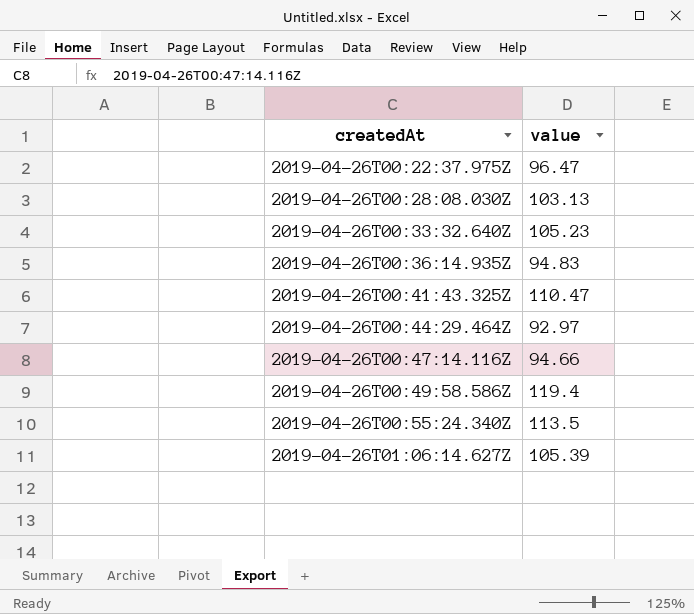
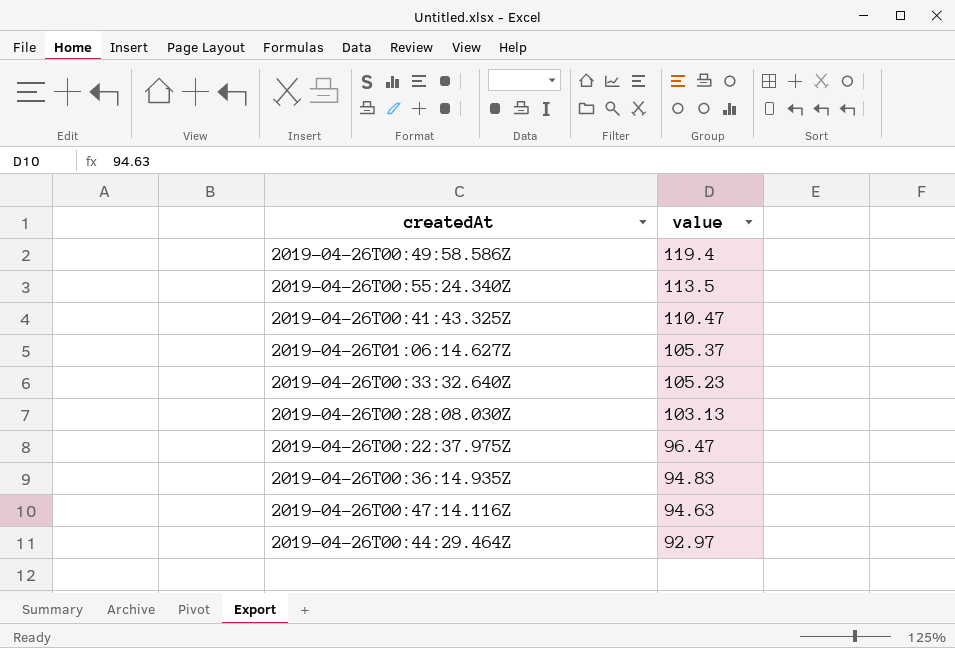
row order: createdAt ascending -> value descending
2019-04-26T01:06:14.627Z | value: 105.39 -> 105.37
2019-04-26T00:47:14.116Z | value: 94.66 -> 94.63

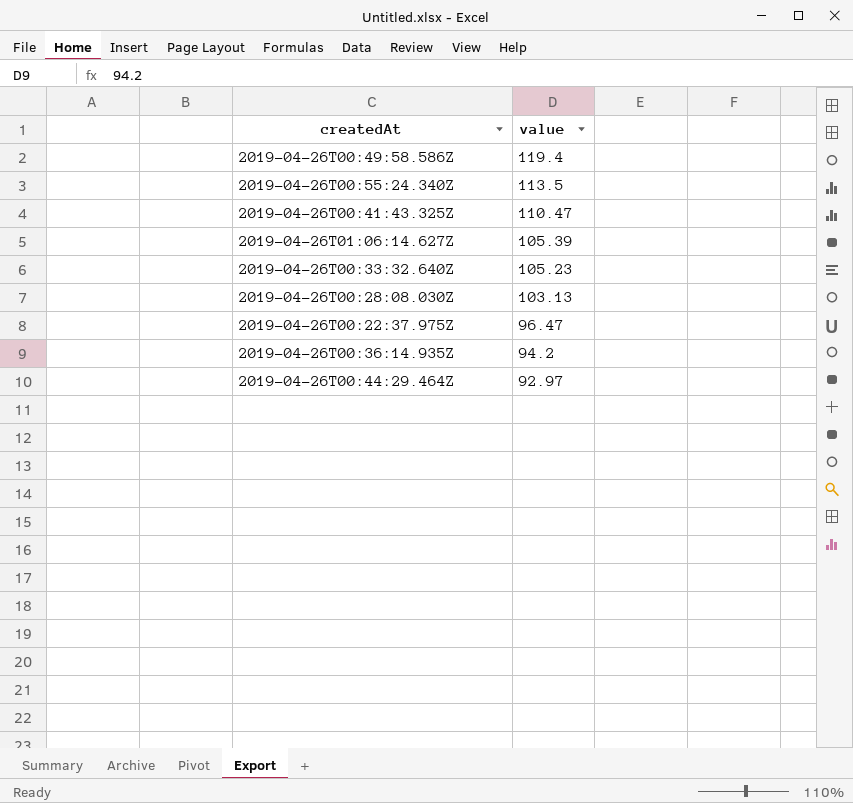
row 2019-04-26T00:47:14.116Z: 94.63 -> none
2019-04-26T01:06:14.627Z | value: 105.37 -> 105.39
2019-04-26T00:36:14.935Z | value: 94.83 -> 94.2

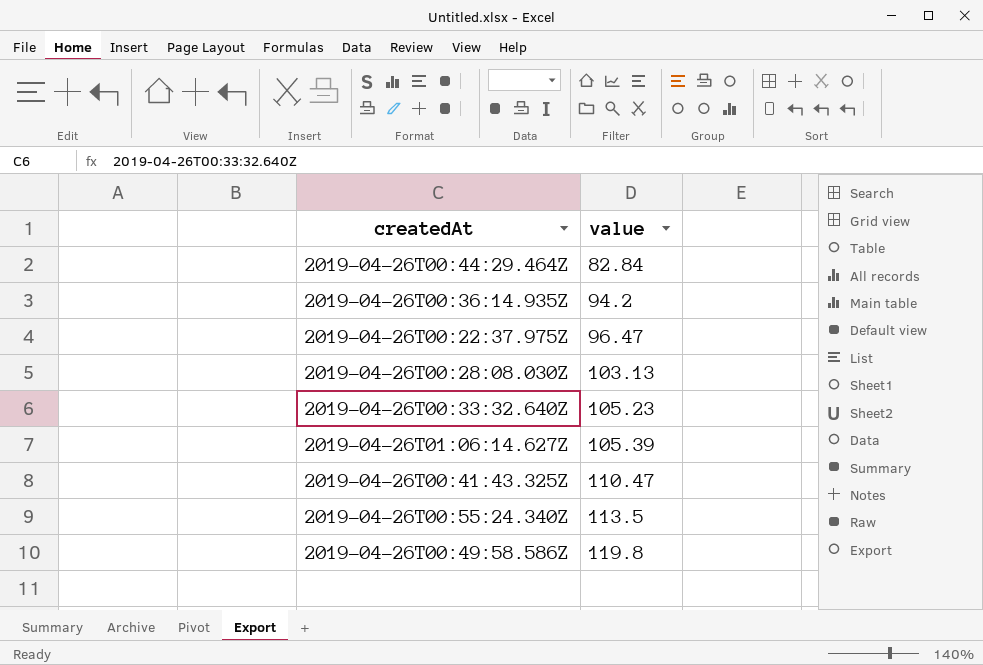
row order: value descending -> value ascending
2019-04-26T00:44:29.464Z | value: 92.97 -> 82.84
2019-04-26T00:49:58.586Z | value: 119.4 -> 119.8

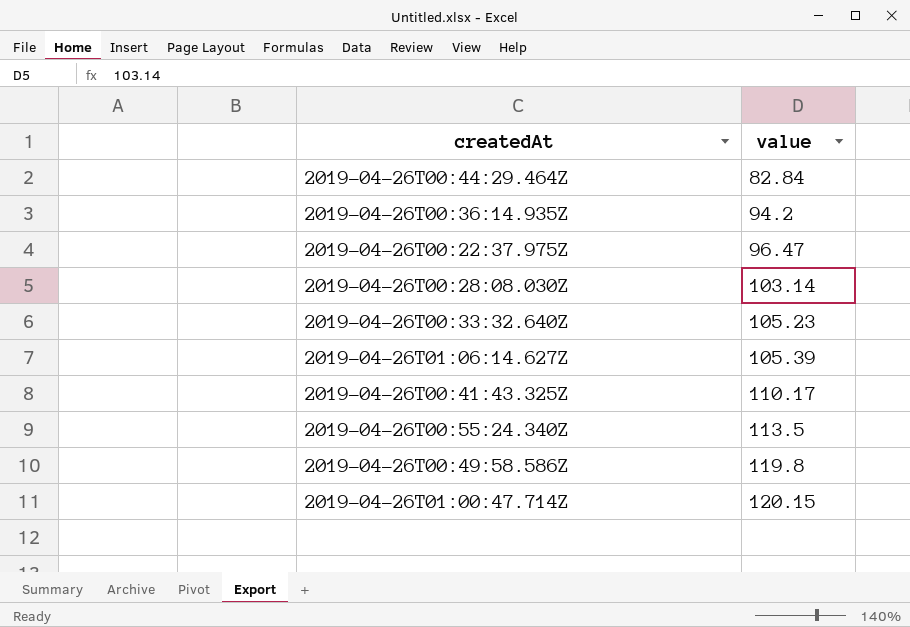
2019-04-26T00:28:08.030Z | value: 103.13 -> 103.14
2019-04-26T00:41:43.325Z | value: 110.47 -> 110.17
row 2019-04-26T01:00:47.714Z: none -> 120.15

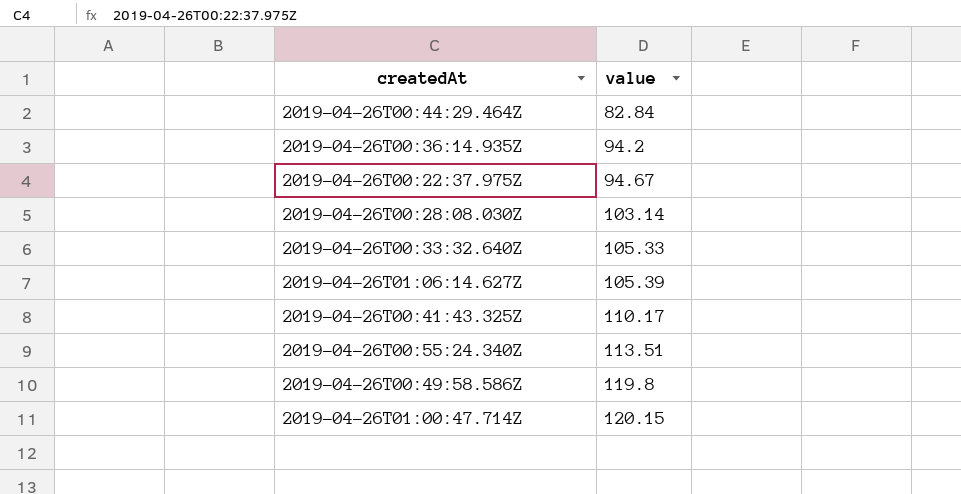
2019-04-26T00:22:37.975Z | value: 96.47 -> 94.67
2019-04-26T00:33:32.640Z | value: 105.23 -> 105.33
2019-04-26T00:55:24.340Z | value: 113.5 -> 113.51

